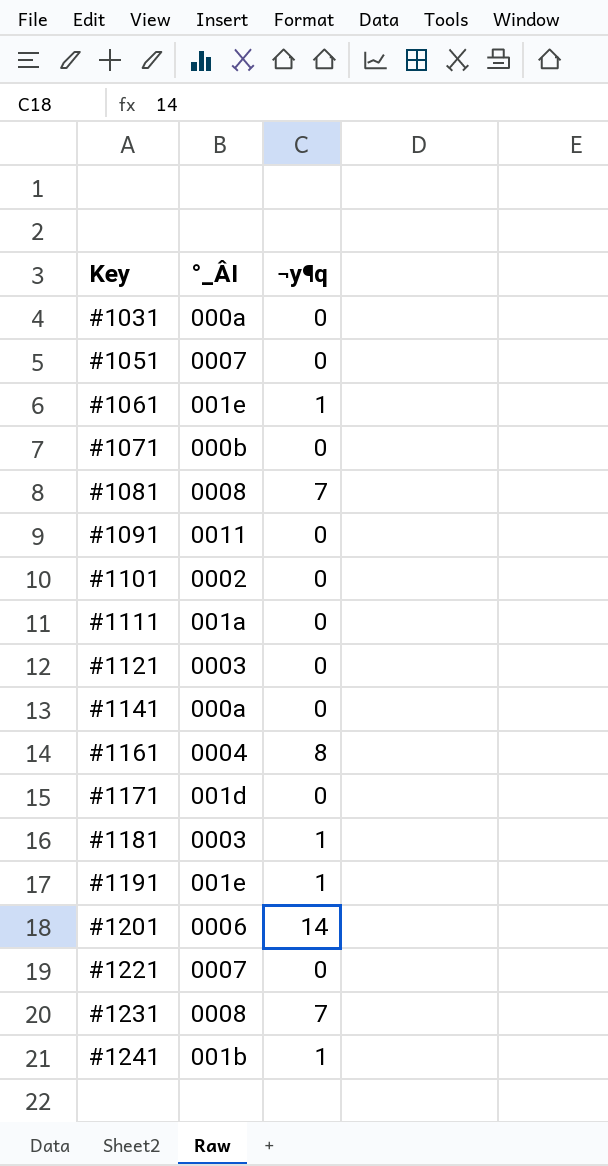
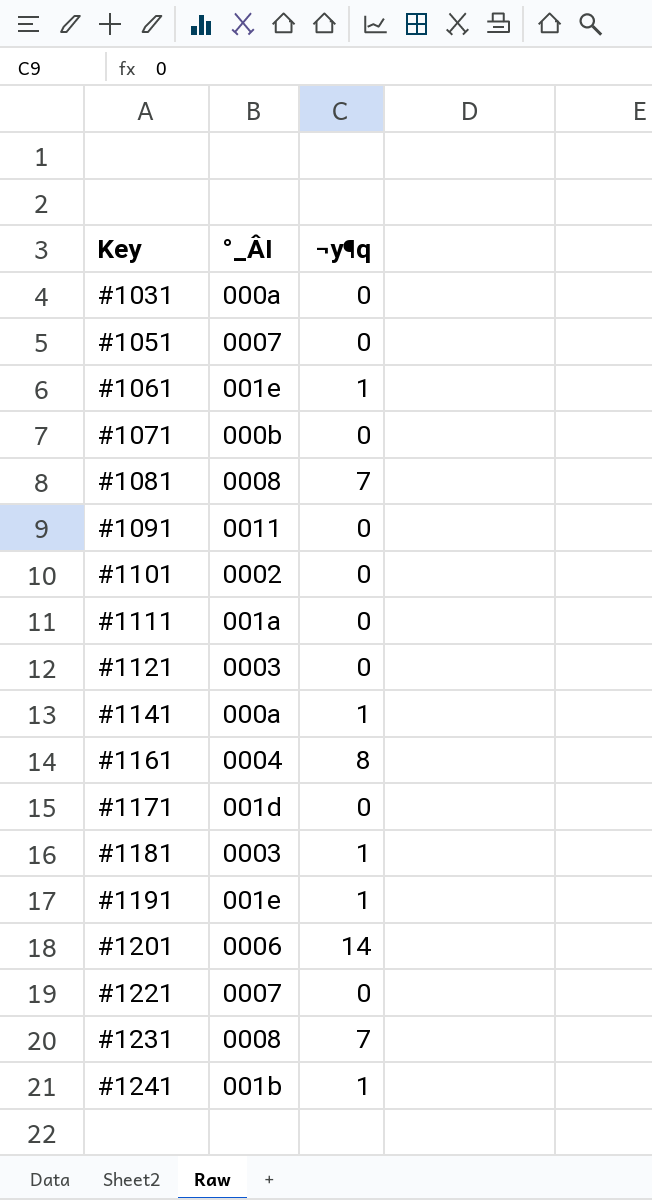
#1141 | ¬y¶q: 0 -> 1

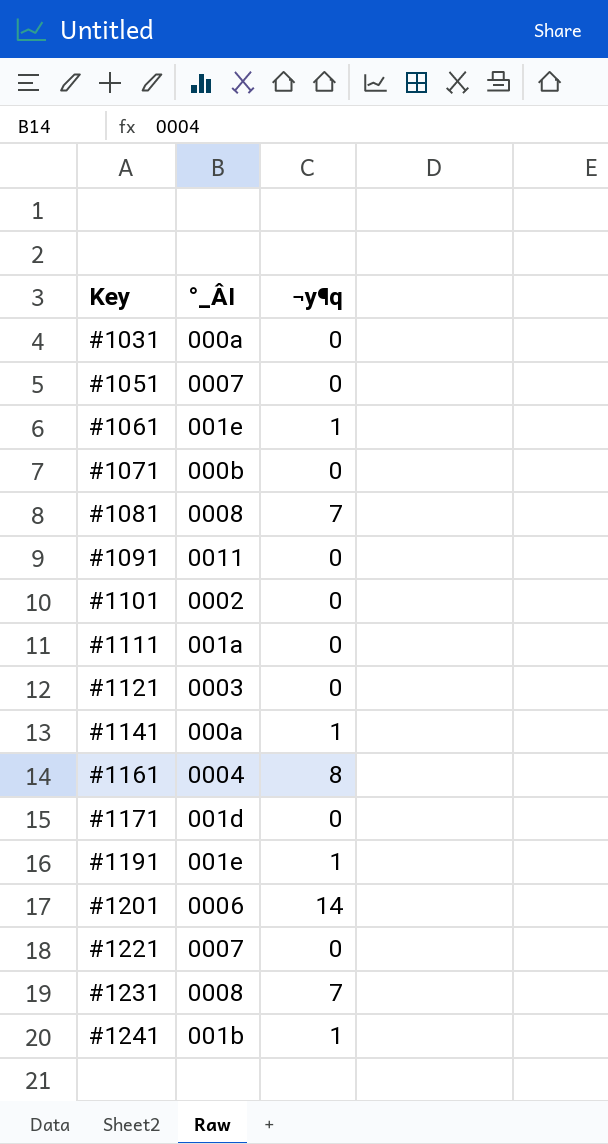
row #1181: 0003 | 1 -> none

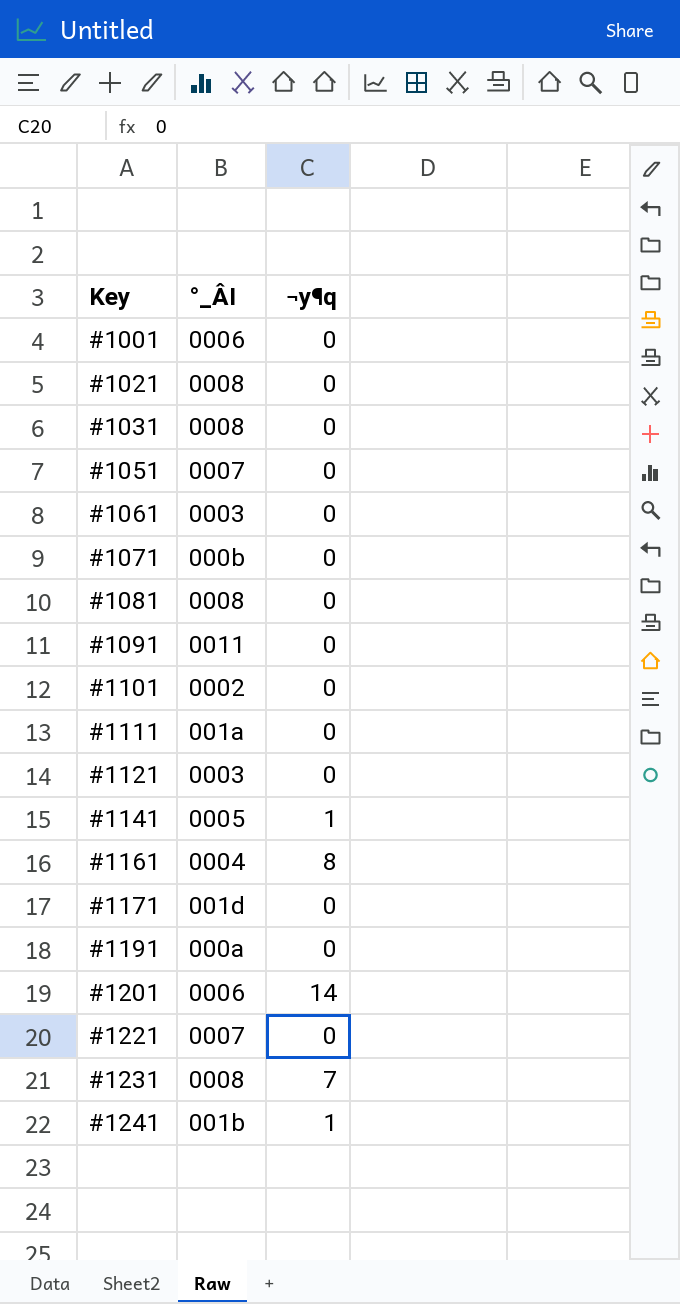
row #1001: none -> 0006 | 0
row #1021: none -> 0008 | 0
#1031 | °_ÂI: 000a -> 0008
#1061 | °_ÂI: 001e -> 0003
#1061 | ¬y¶q: 1 -> 0
#1081 | ¬y¶q: 7 -> 0
#1141 | °_ÂI: 000a -> 0005
#1191 | °_ÂI: 001e -> 000a
#1191 | ¬y¶q: 1 -> 0

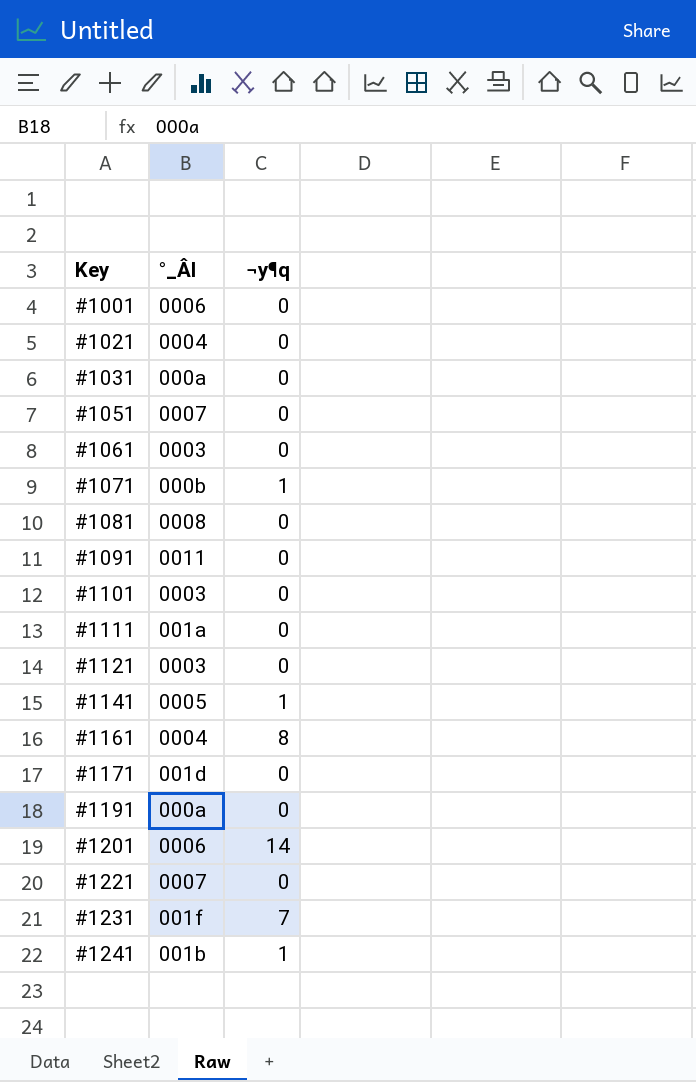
#1021 | °_ÂI: 0008 -> 0004
#1031 | °_ÂI: 0008 -> 000a
#1071 | ¬y¶q: 0 -> 1
#1101 | °_ÂI: 0002 -> 0003
#1231 | °_ÂI: 0008 -> 001f

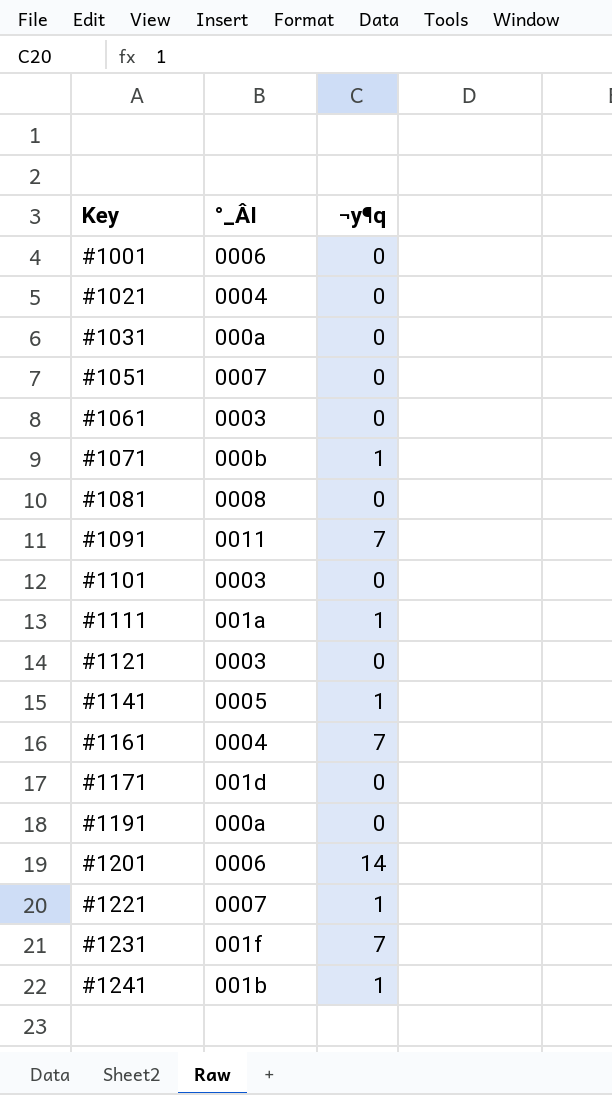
#1091 | ¬y¶q: 0 -> 7
#1111 | ¬y¶q: 0 -> 1
#1161 | ¬y¶q: 8 -> 7
#1221 | ¬y¶q: 0 -> 1

